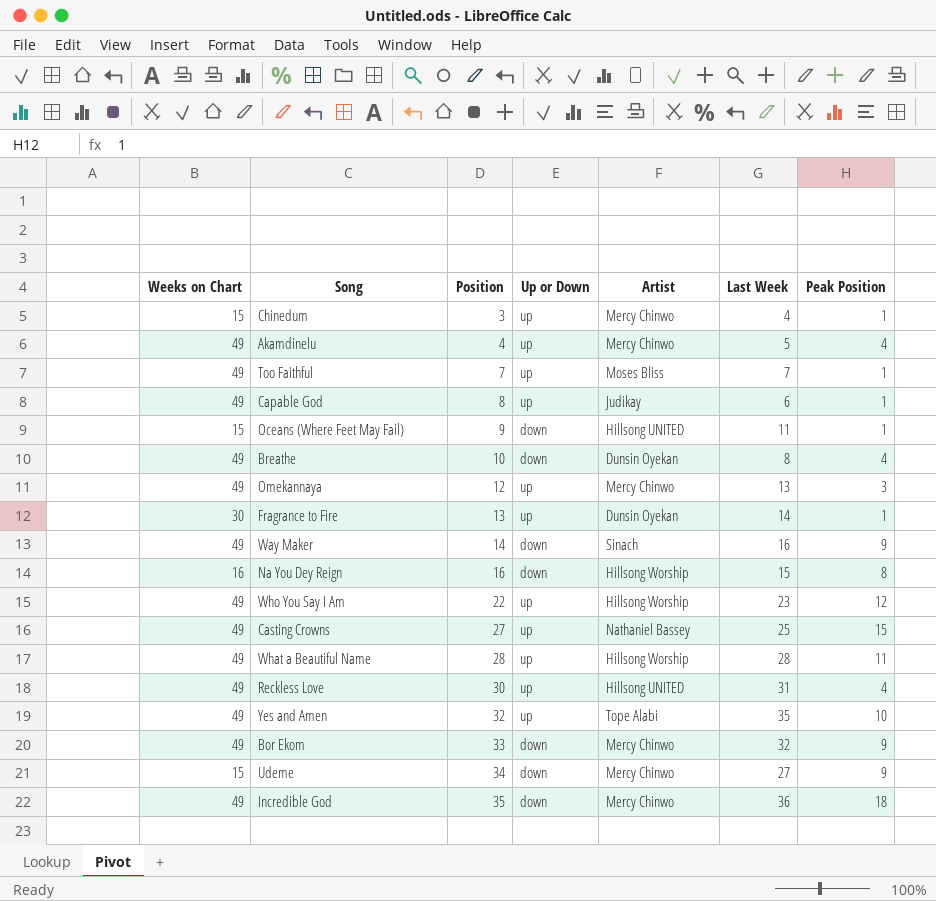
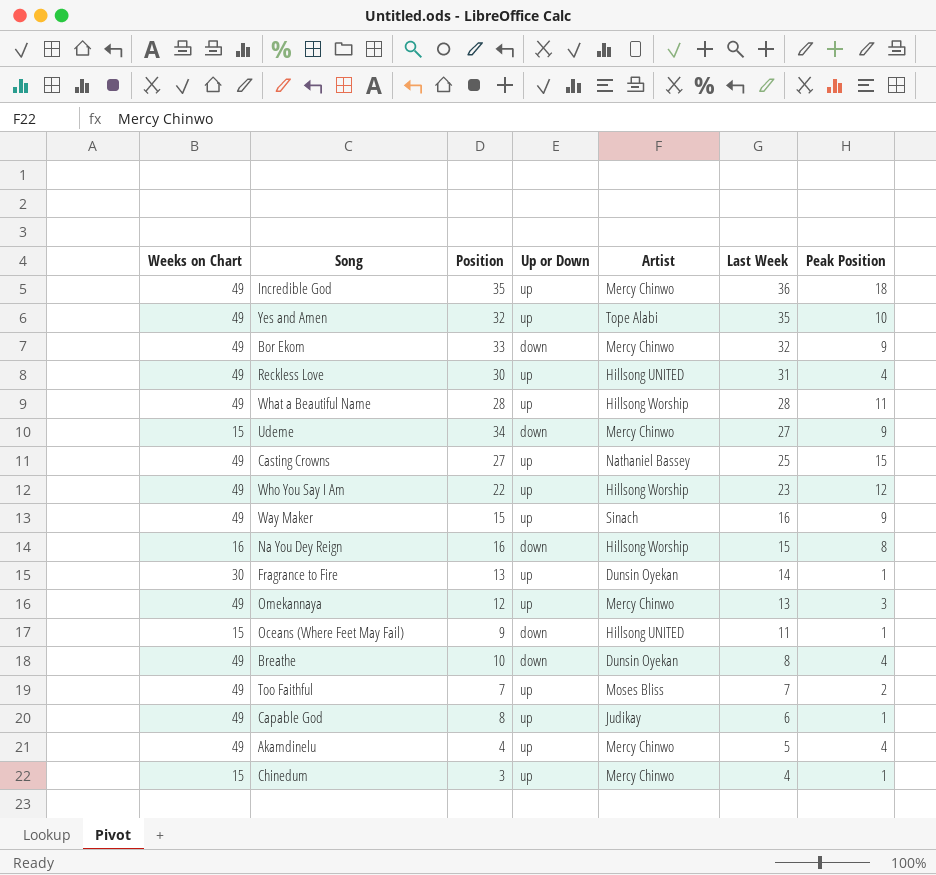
row order: Position ascending -> Last Week descending
Incredible God | Up or Down: down -> up
Way Maker | Position: 14 -> 15
Way Maker | Up or Down: down -> up
Too Faithful | Peak Position: 1 -> 2

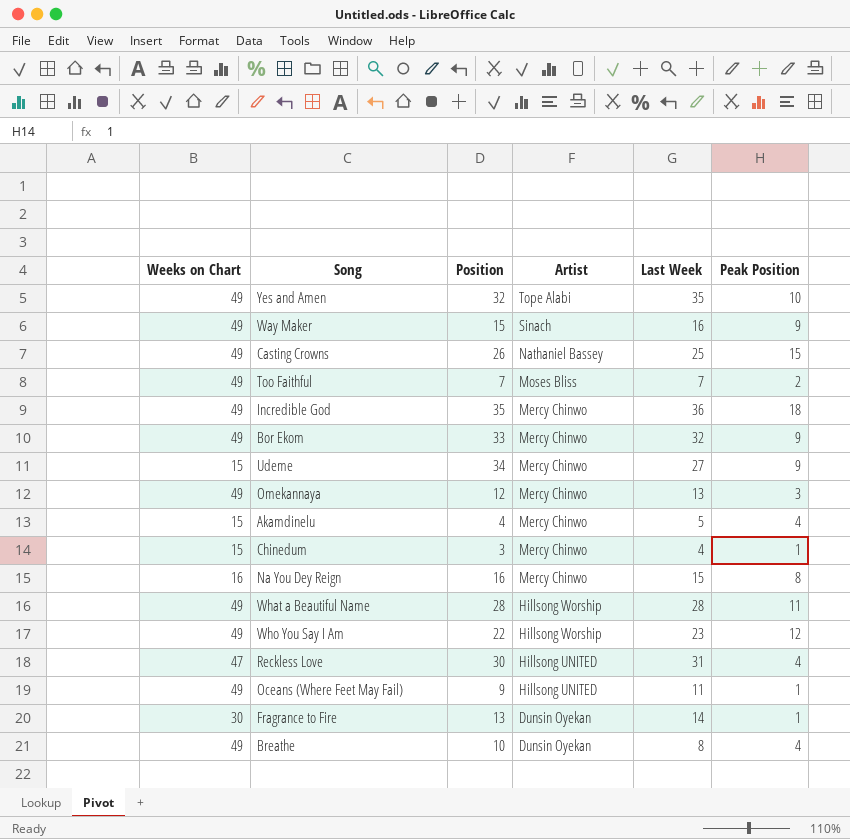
row order: Last Week descending -> Artist descending
column Up or Down | position: 4 -> none
row Capable God: 49 | 8 | up | Judikay | 6 | 1 -> none
Casting Crowns | Position: 27 -> 26
Akamdinelu | Weeks on Chart: 49 -> 15
Na You Dey Reign | Artist: Hillsong Worship -> Mercy Chinwo
Reckless Love | Weeks on Chart: 49 -> 47
Oceans (Where Feet May Fail) | Weeks on Chart: 15 -> 49

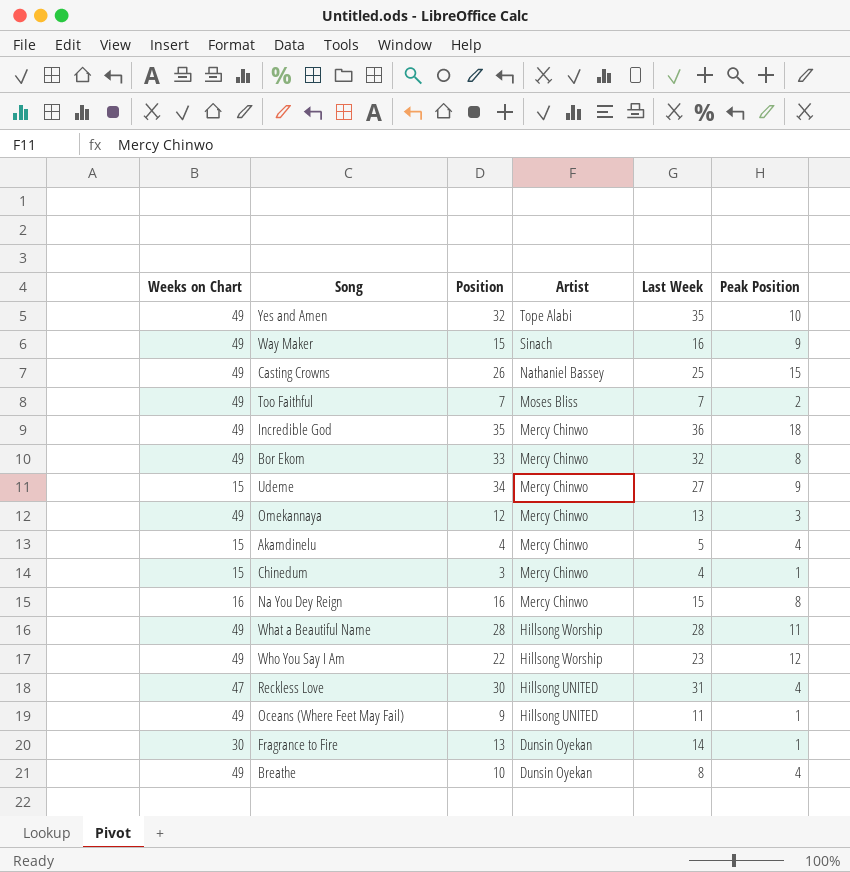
Bor Ekom | Peak Position: 9 -> 8

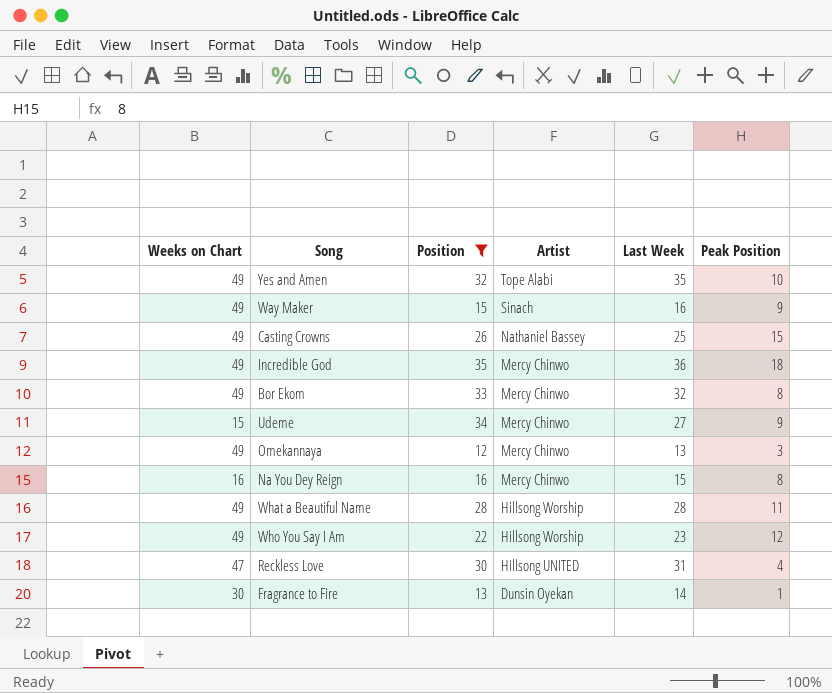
filter: none -> Position >= 12

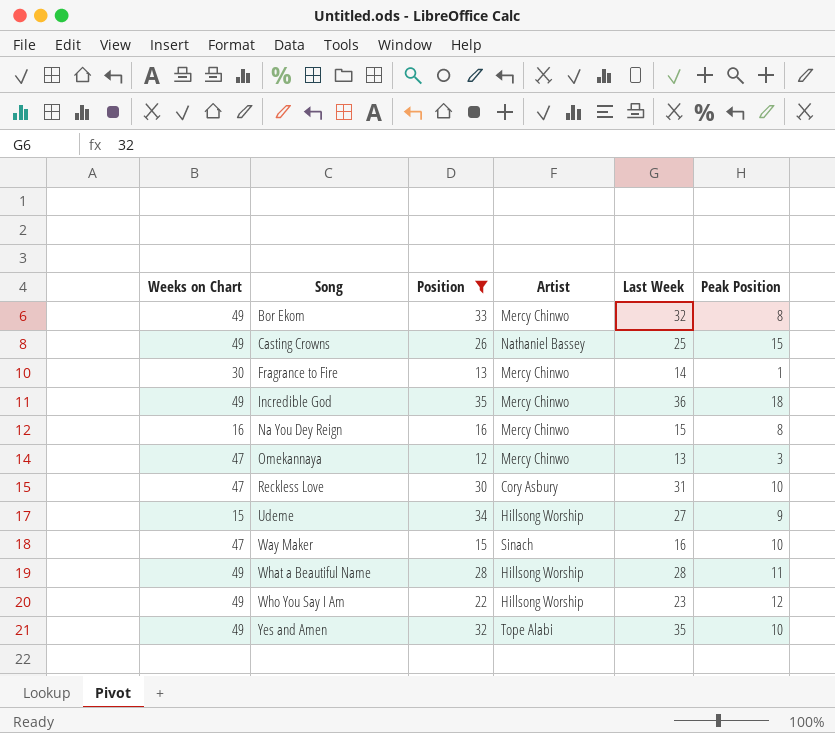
row order: Artist descending -> Song ascending
Fragrance to Fire | Artist: Dunsin Oyekan -> Mercy Chinwo
Omekannaya | Weeks on Chart: 49 -> 47
Reckless Love | Artist: Hillsong UNITED -> Cory Asbury
Reckless Love | Peak Position: 4 -> 10
Udeme | Artist: Mercy Chinwo -> Hillsong Worship
Way Maker | Weeks on Chart: 49 -> 47
Way Maker | Peak Position: 9 -> 10

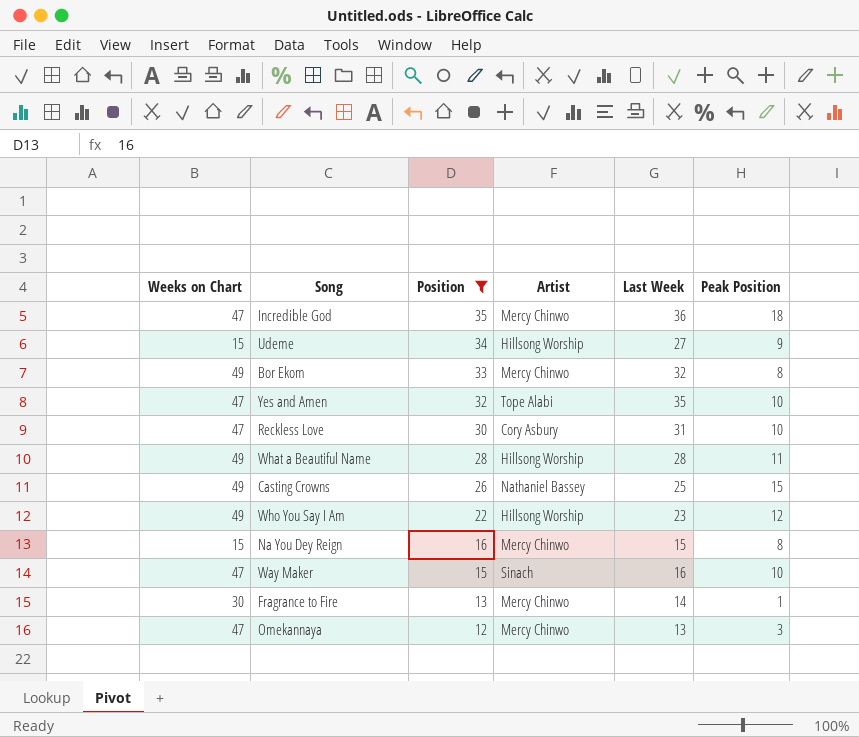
row order: Song ascending -> Position descending
Incredible God | Weeks on Chart: 49 -> 47
Yes and Amen | Weeks on Chart: 49 -> 47
Na You Dey Reign | Weeks on Chart: 16 -> 15

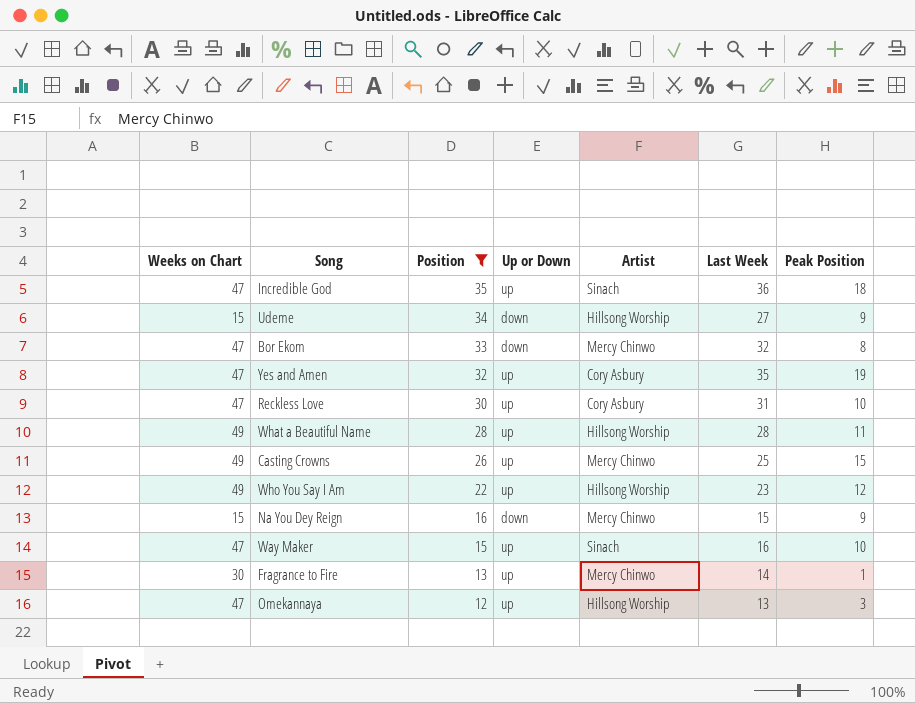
column Up or Down | position: none -> 4
Incredible God | Artist: Mercy Chinwo -> Sinach
Bor Ekom | Weeks on Chart: 49 -> 47
Yes and Amen | Artist: Tope Alabi -> Cory Asbury
Yes and Amen | Peak Position: 10 -> 19
Casting Crowns | Artist: Nathaniel Bassey -> Mercy Chinwo
Na You Dey Reign | Peak Position: 8 -> 9
Omekannaya | Artist: Mercy Chinwo -> Hillsong Worship

